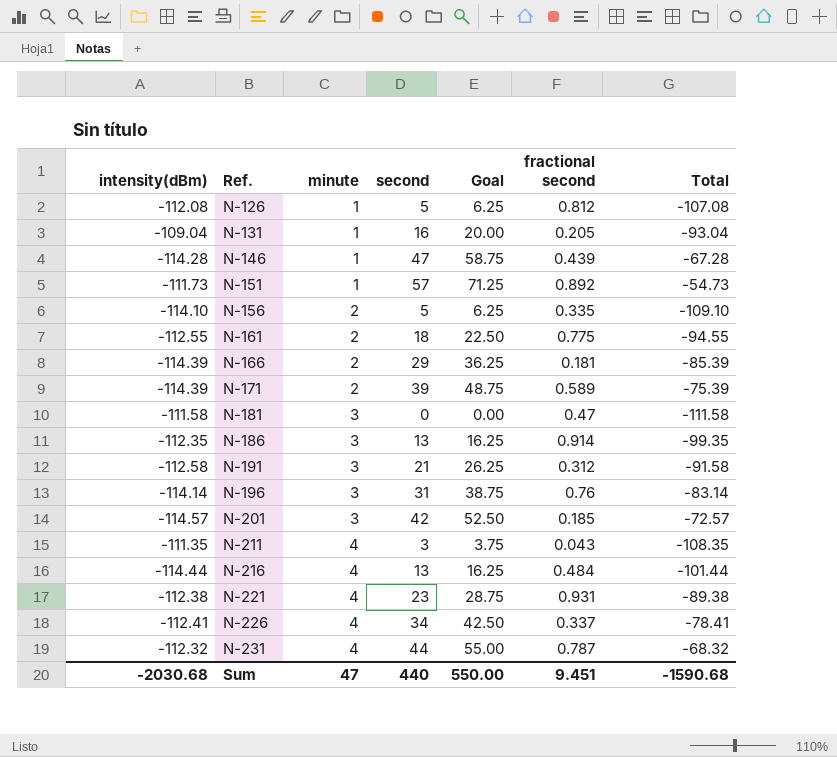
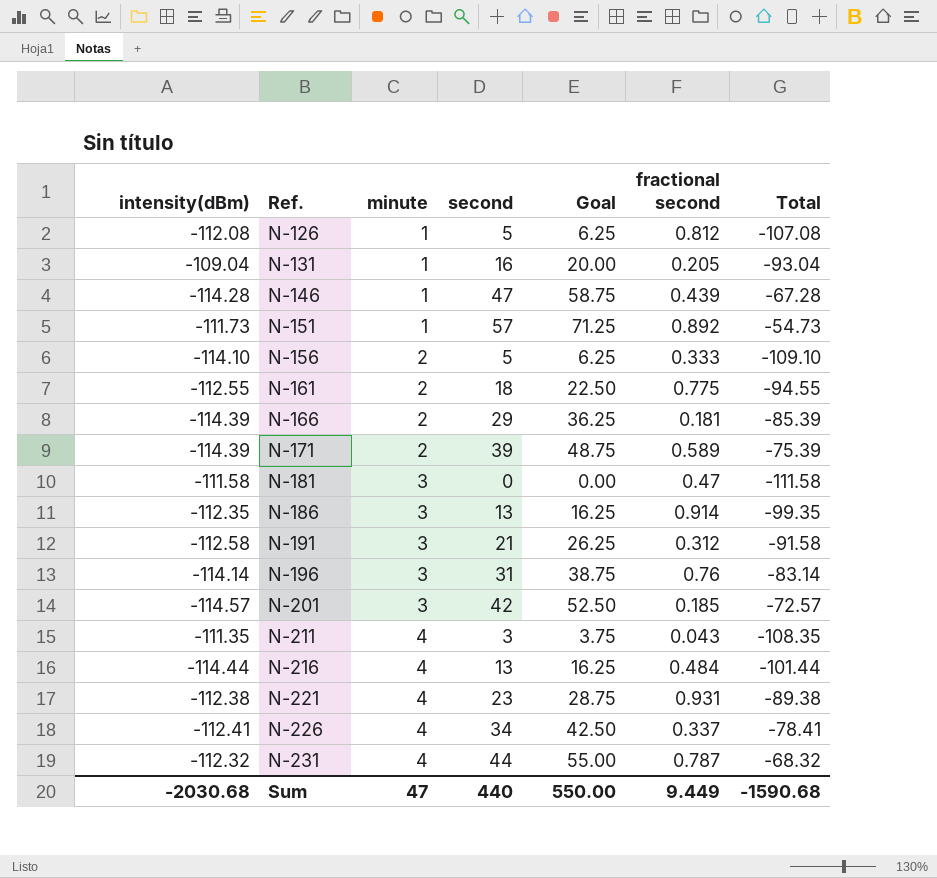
N-156 | fractional second: 0.335 -> 0.333
Sum | fractional second: 9.451 -> 9.449

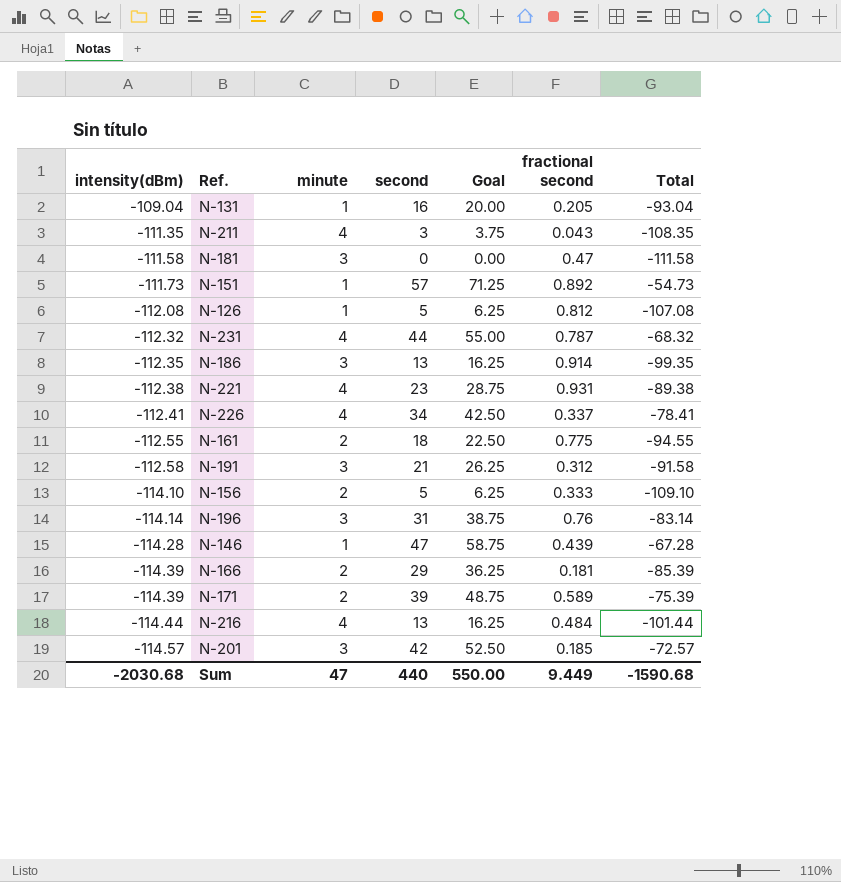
row order: Ref. ascending -> intensity(dBm) descending

